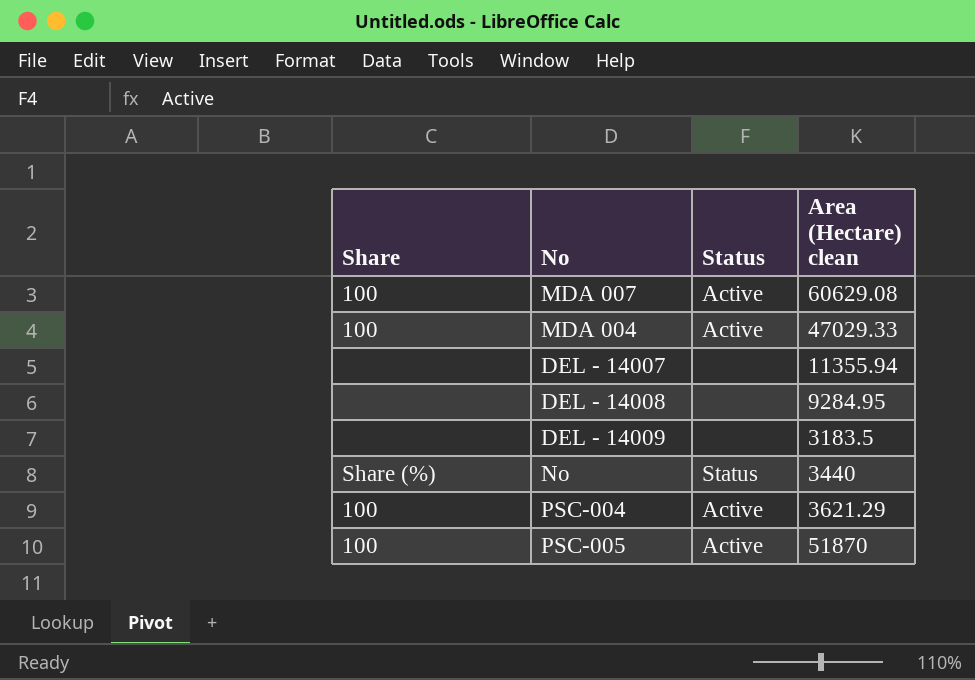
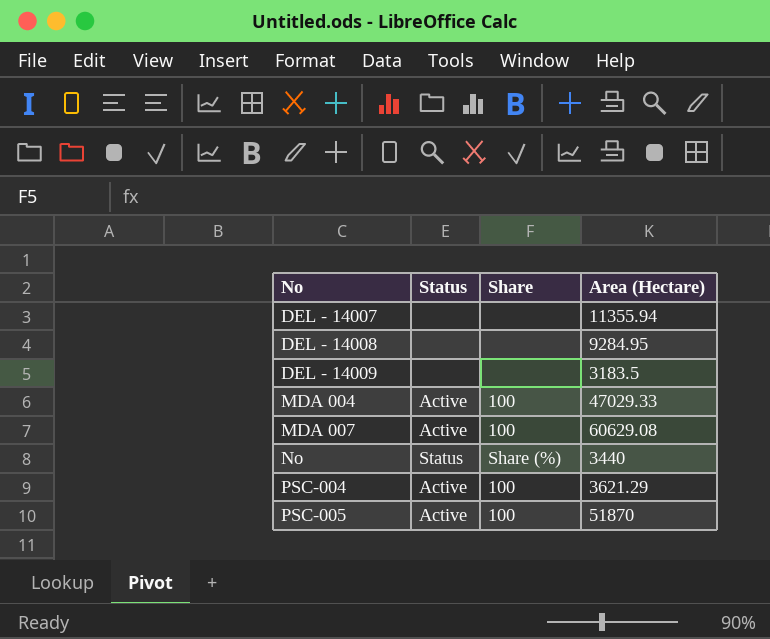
row order: none -> No ascending
column Share | position: 1 -> 3
column name: Area (Hectare) clean -> Area (Hectare)

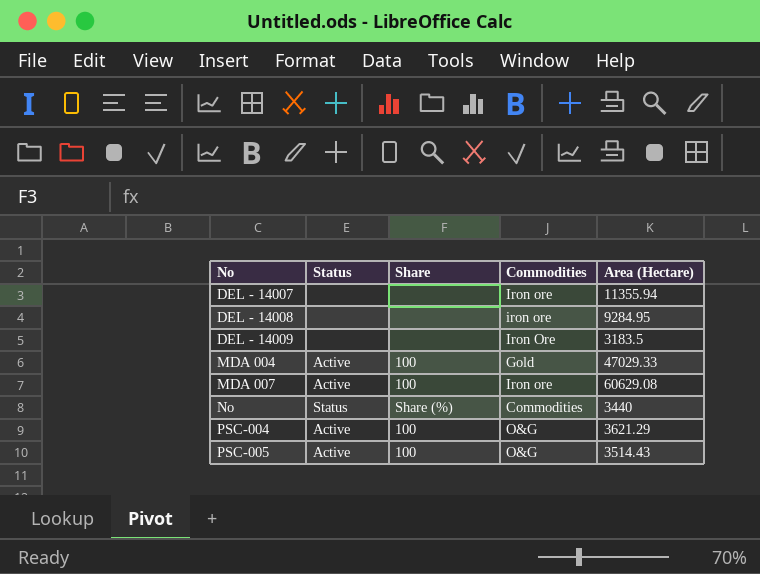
column Commodities | position: none -> 4
PSC-005 | Area (Hectare): 51870 -> 3514.43

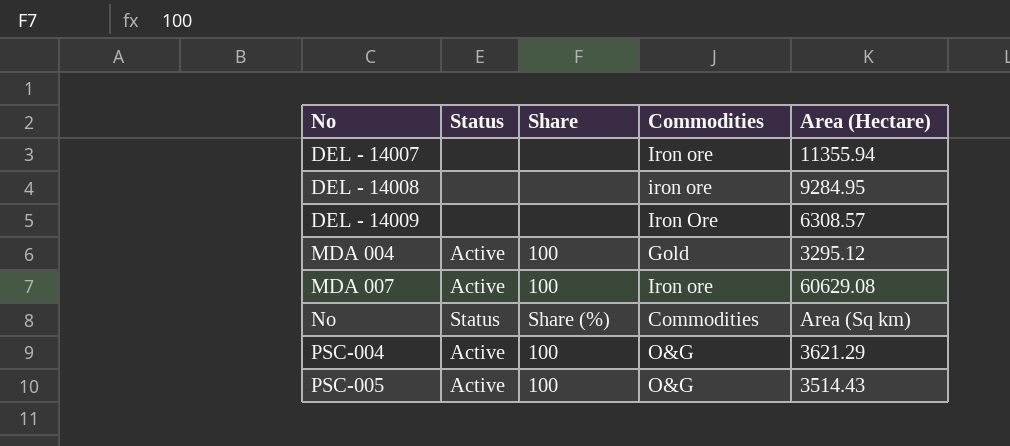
DEL - 14009 | Area (Hectare): 3183.5 -> 6308.57
MDA 004 | Area (Hectare): 47029.33 -> 3295.12
No | Area (Hectare): 3440 -> Area (Sq km)

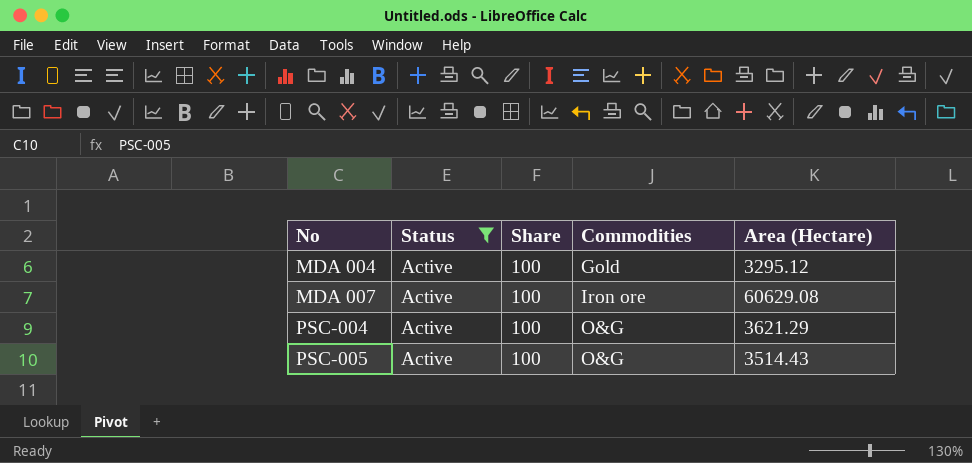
filter: none -> Status = Active

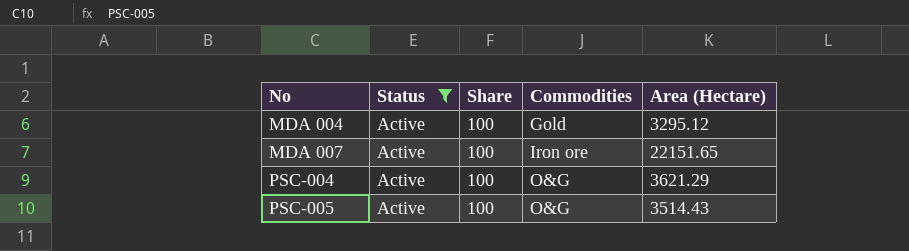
MDA 007 | Area (Hectare): 60629.08 -> 22151.65

